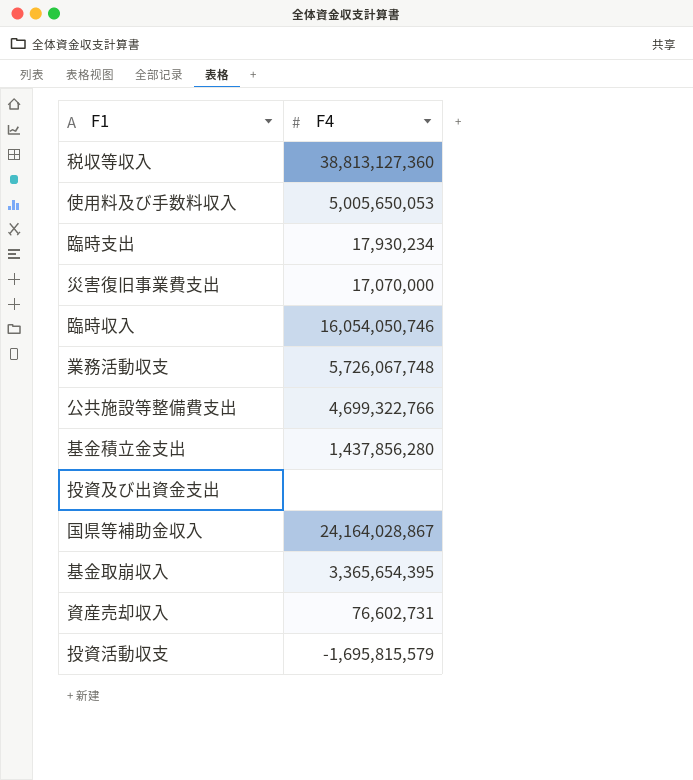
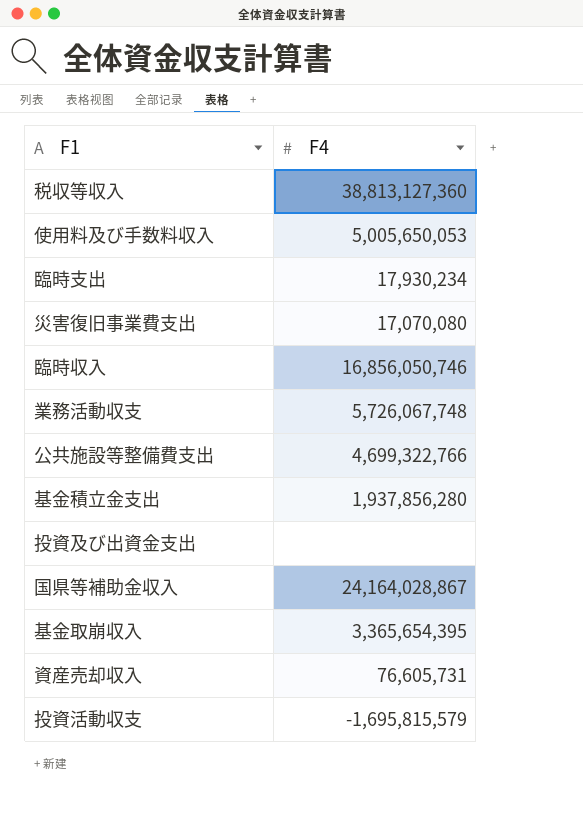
災害復旧事業費支出 | F4: 17,070,000 -> 17,070,080
臨時収入 | F4: 16,054,050,746 -> 16,856,050,746
基金積立金支出 | F4: 1,437,856,280 -> 1,937,856,280
資産売却収入 | F4: 76,602,731 -> 76,605,731

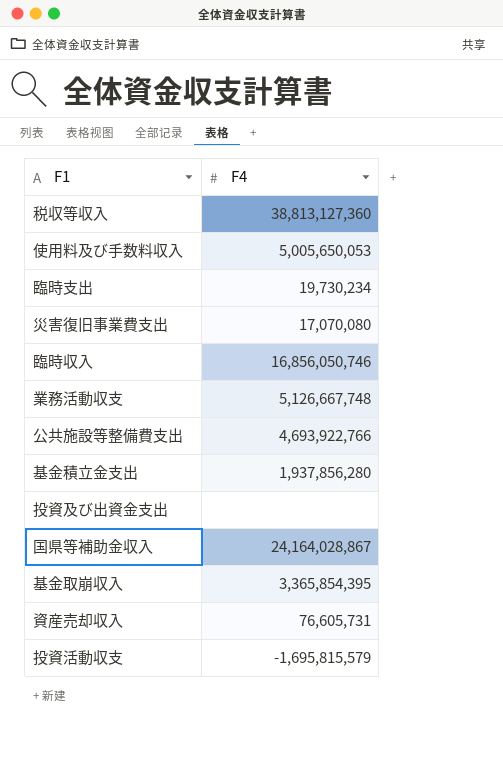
臨時支出 | F4: 17,930,234 -> 19,730,234
業務活動収支 | F4: 5,726,067,748 -> 5,126,667,748
公共施設等整備費支出 | F4: 4,699,322,766 -> 4,693,922,766
基金取崩収入 | F4: 3,365,654,395 -> 3,365,854,395

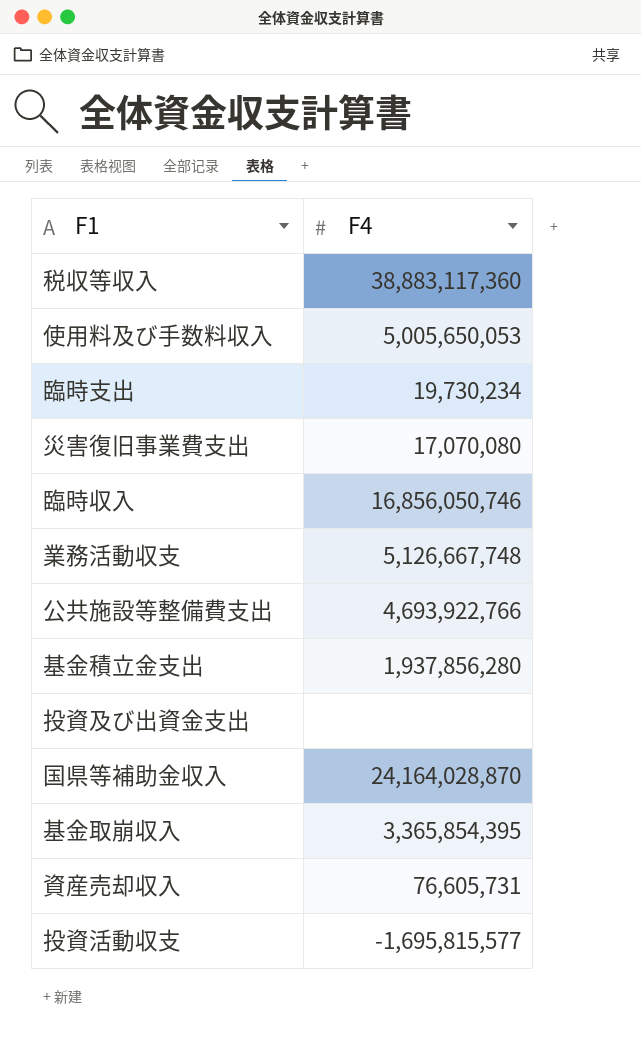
税収等収入 | F4: 38,813,127,360 -> 38,883,117,360
国県等補助金収入 | F4: 24,164,028,867 -> 24,164,028,870
投資活動収支 | F4: -1,695,815,579 -> -1,695,815,577

